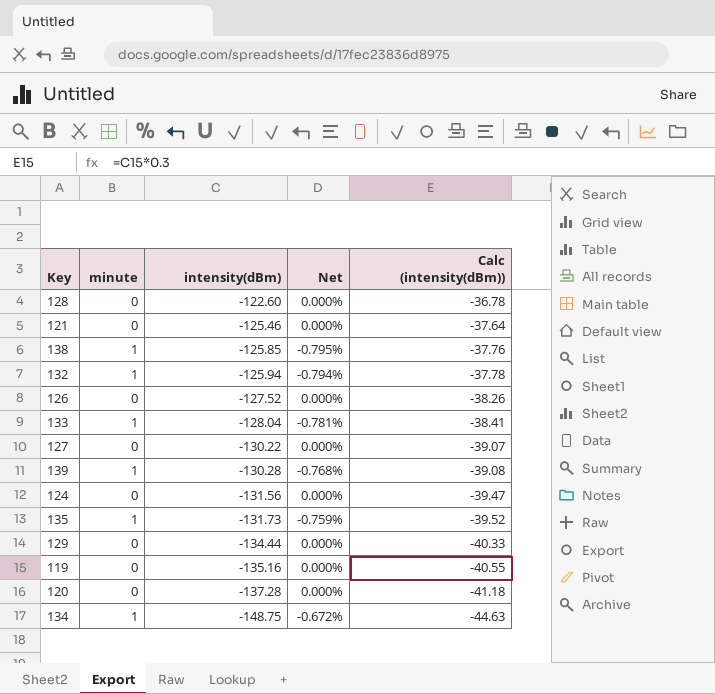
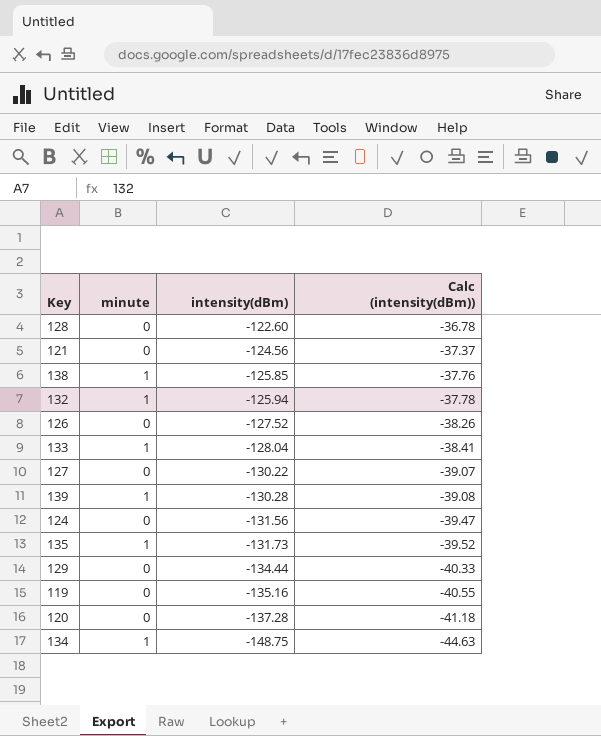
column Net | formula: [minute] / [intensity(dBm)] -> none
121 | intensity(dBm): -125.46 -> -124.56
121 | Calc (intensity(dBm)): -37.64 -> -37.37

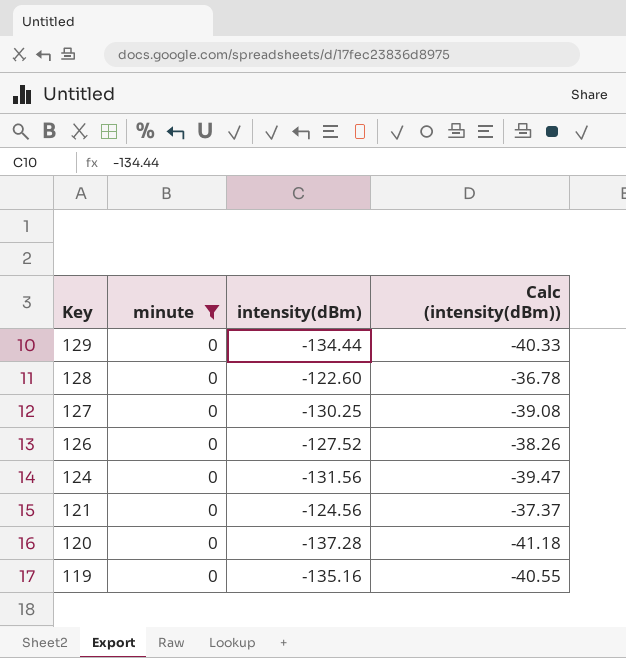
filter: none -> minute = 0
row order: intensity(dBm) descending -> Key descending
127 | intensity(dBm): -130.22 -> -130.25
127 | Calc (intensity(dBm)): -39.07 -> -39.08

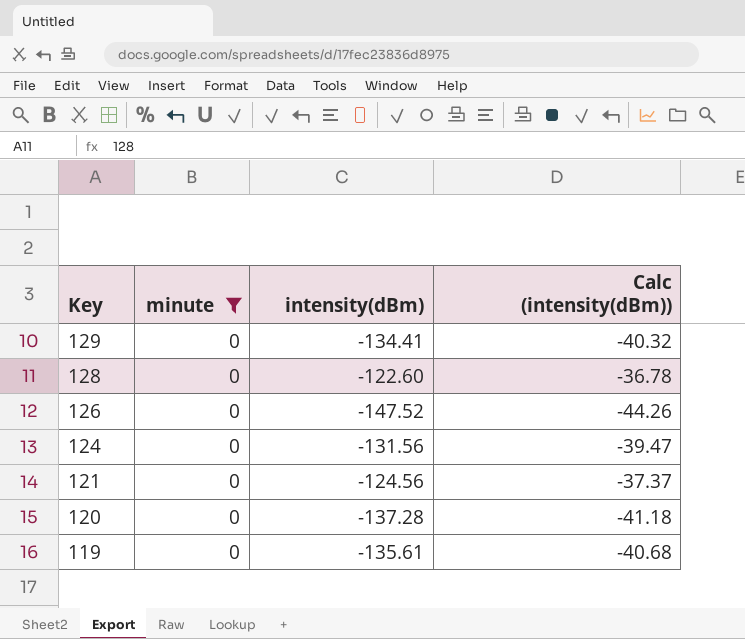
row 127: 0 | -130.25 | -39.08 -> none
129 | intensity(dBm): -134.44 -> -134.41
129 | Calc (intensity(dBm)): -40.33 -> -40.32
126 | intensity(dBm): -127.52 -> -147.52
126 | Calc (intensity(dBm)): -38.26 -> -44.26
119 | intensity(dBm): -135.16 -> -135.61
119 | Calc (intensity(dBm)): -40.55 -> -40.68

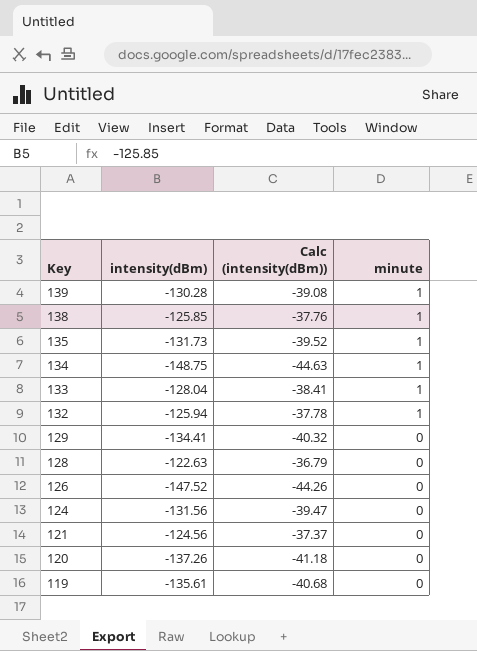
filter: minute = 0 -> none
column minute | position: 2 -> 4
128 | intensity(dBm): -122.60 -> -122.63
128 | Calc (intensity(dBm)): -36.78 -> -36.79
120 | intensity(dBm): -137.28 -> -137.26

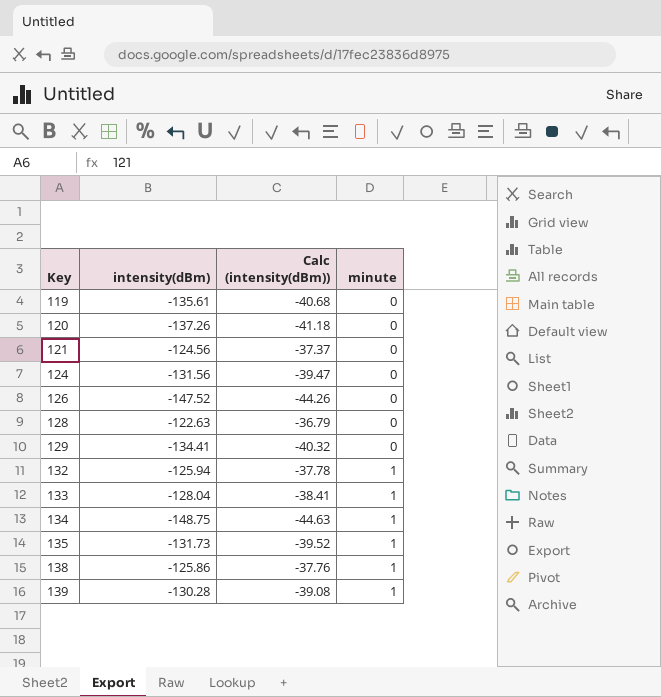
row order: Key descending -> Key ascending
138 | intensity(dBm): -125.85 -> -125.86

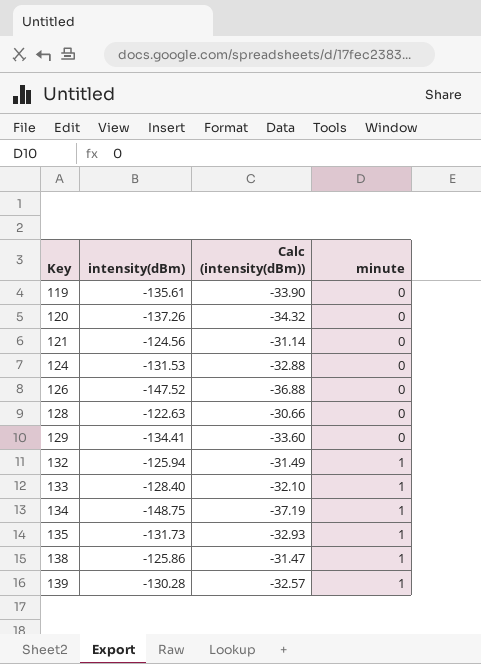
column Calc (intensity(dBm)) | formula: [intensity(dBm)] * 0.3 -> [intensity(dBm)] * 0.25
124 | intensity(dBm): -131.56 -> -131.53
133 | intensity(dBm): -128.04 -> -128.40

